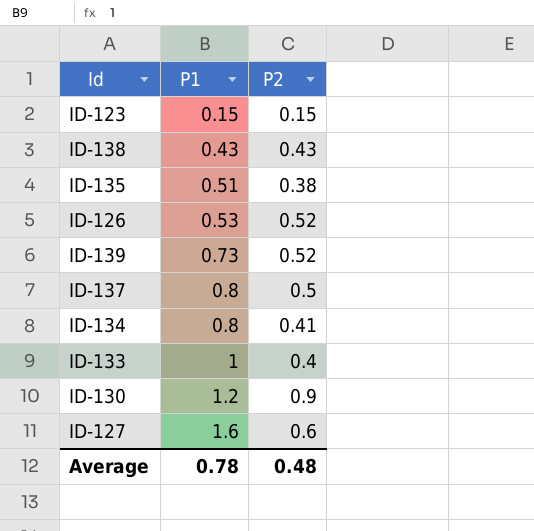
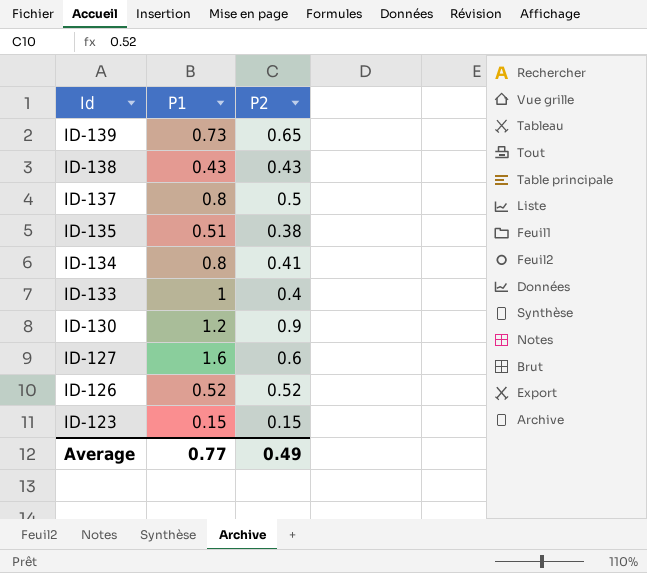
row order: P1 ascending -> Id descending
ID-139 | P2: 0.52 -> 0.65
ID-126 | P1: 0.53 -> 0.52
Average | P1: 0.78 -> 0.77
Average | P2: 0.48 -> 0.49

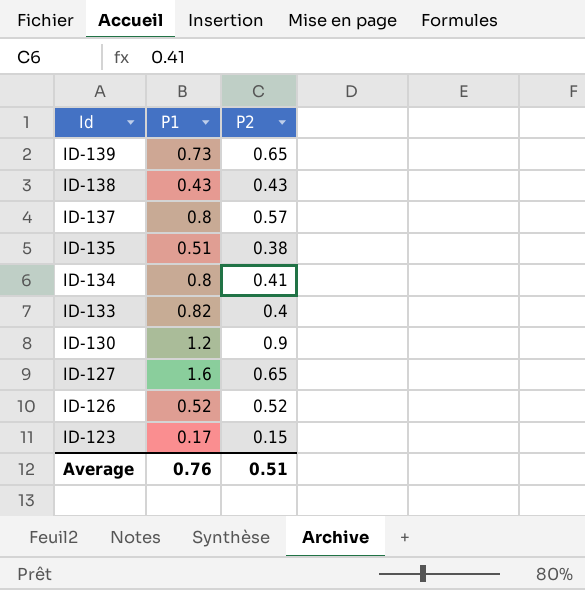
ID-137 | P2: 0.5 -> 0.57
ID-133 | P1: 1 -> 0.82
ID-127 | P2: 0.6 -> 0.65
ID-123 | P1: 0.15 -> 0.17
Average | P1: 0.77 -> 0.76
Average | P2: 0.49 -> 0.51

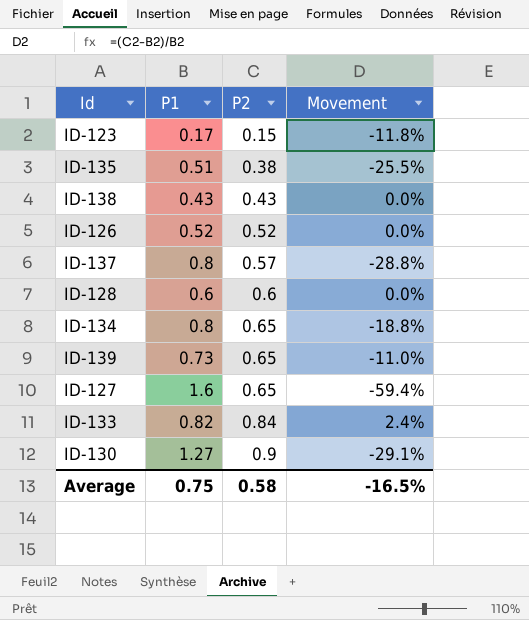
row order: Id descending -> P2 ascending
column Movement | formula: none -> ([P2] - [P1]) / [P1]
row ID-128: none -> 0.6 | 0.6 | 0.0%
ID-134 | P2: 0.41 -> 0.65
ID-133 | P2: 0.4 -> 0.84
ID-130 | P1: 1.2 -> 1.27
Average | P1: 0.76 -> 0.75
Average | P2: 0.51 -> 0.58

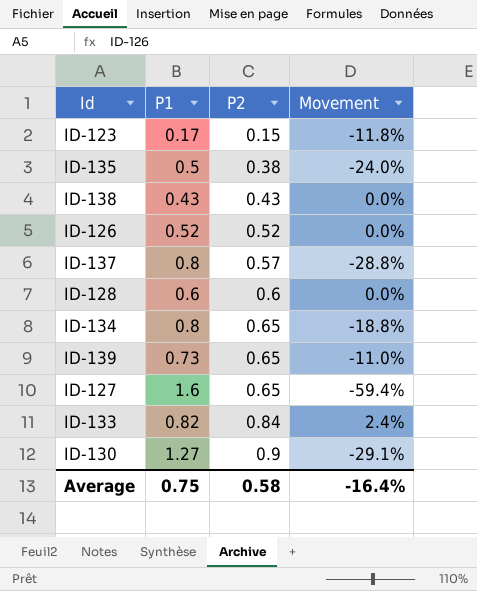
ID-135 | P1: 0.51 -> 0.5
ID-135 | Movement: -25.5% -> -24.0%
Average | Movement: -16.5% -> -16.4%

